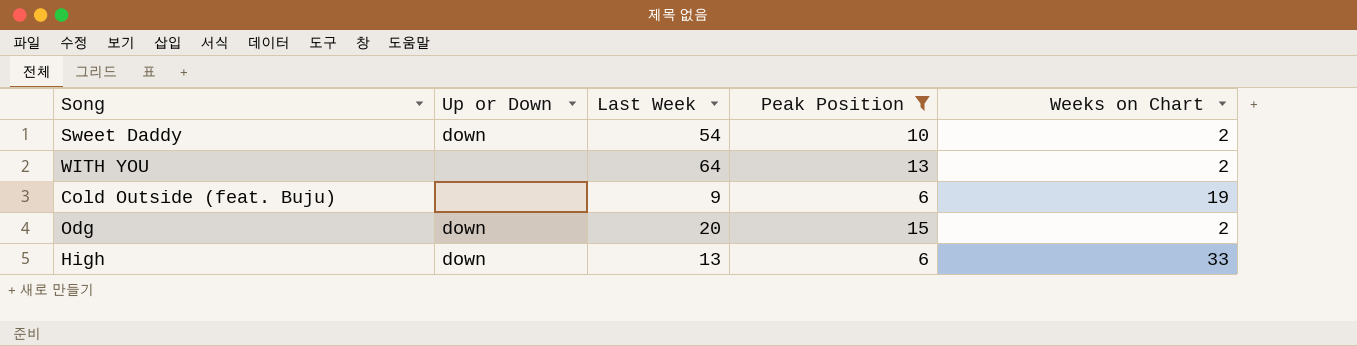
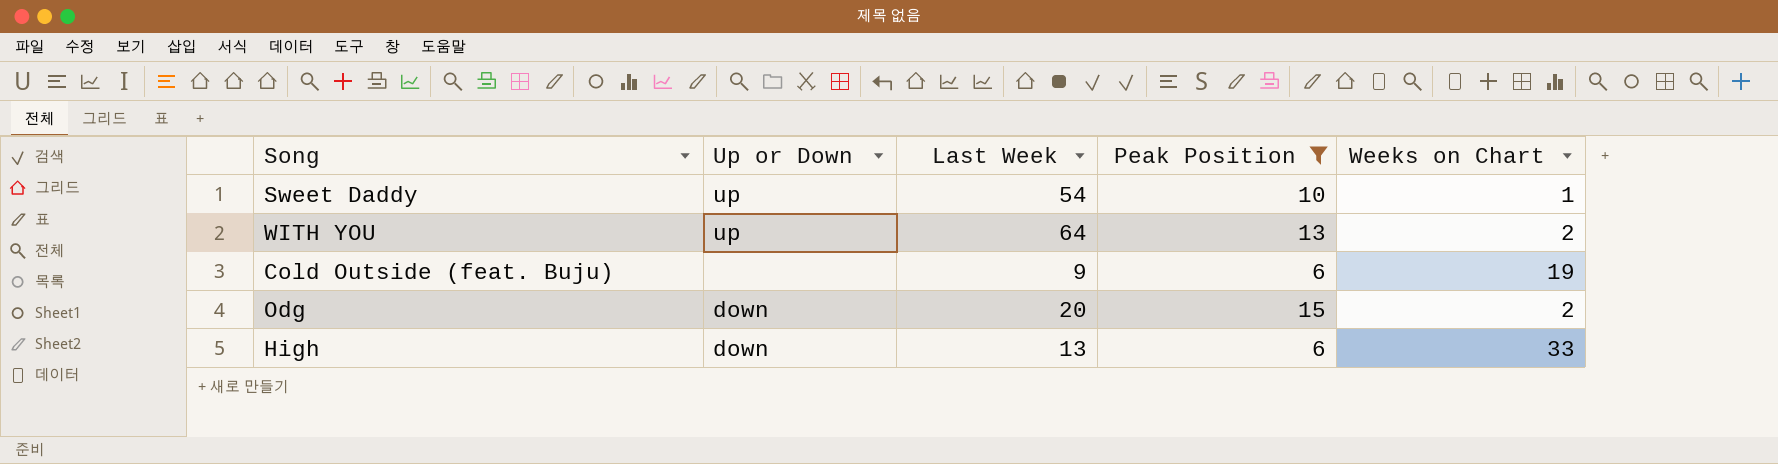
Sweet Daddy | Up or Down: down -> up
Sweet Daddy | Weeks on Chart: 2 -> 1
WITH YOU | Up or Down: none -> up

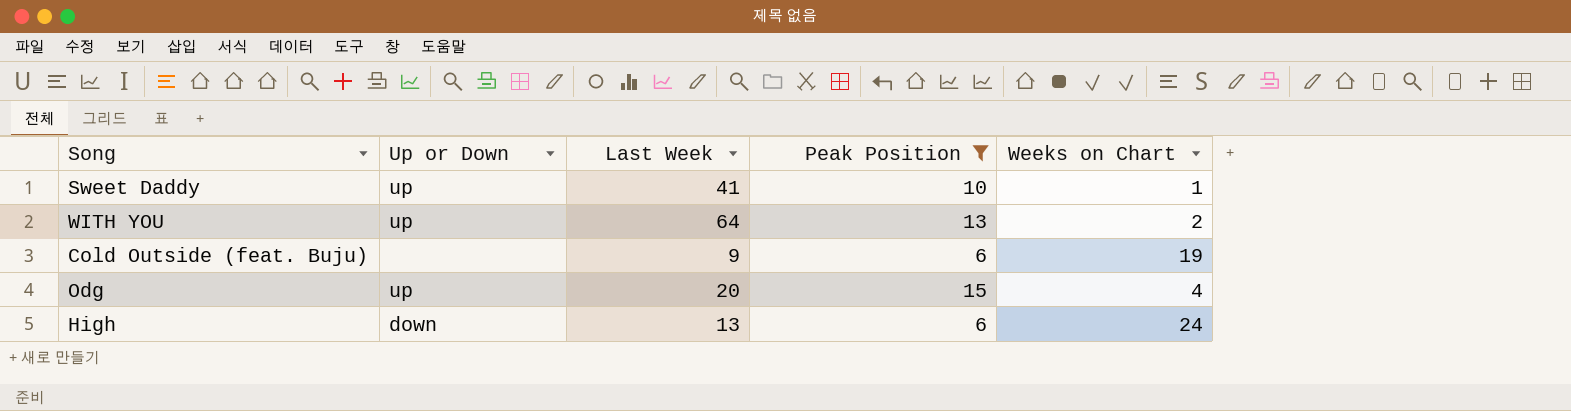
Sweet Daddy | Last Week: 54 -> 41
Odg | Up or Down: down -> up
Odg | Weeks on Chart: 2 -> 4
High | Weeks on Chart: 33 -> 24

